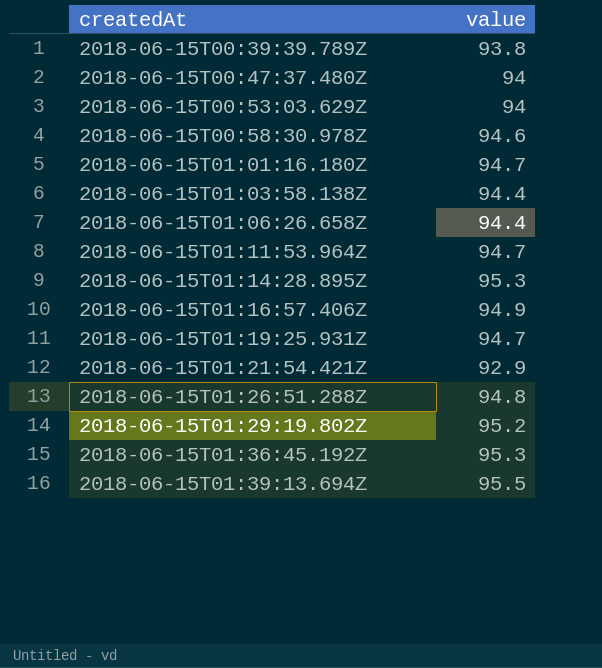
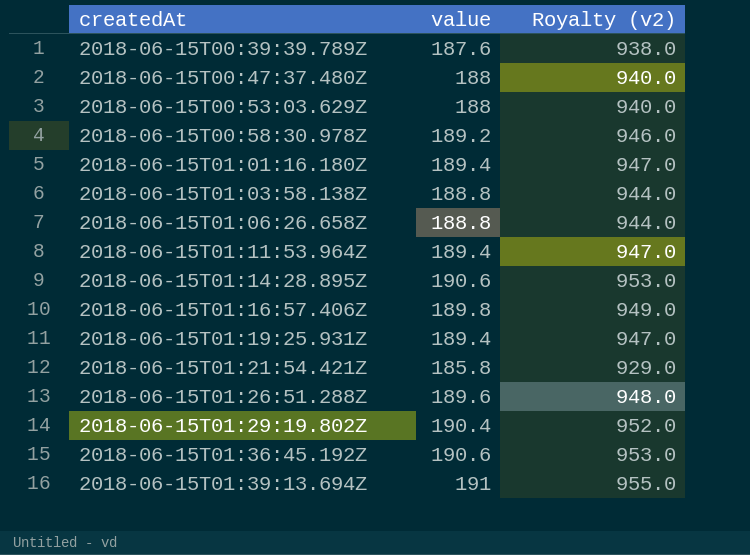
column Royalty (v2) | formula: none -> [value] * 5
2018-06-15T00:39:39.789Z | value: 93.8 -> 187.6
2018-06-15T00:47:37.480Z | value: 94 -> 188
2018-06-15T00:53:03.629Z | value: 94 -> 188
2018-06-15T00:58:30.978Z | value: 94.6 -> 189.2
2018-06-15T01:01:16.180Z | value: 94.7 -> 189.4
2018-06-15T01:03:58.138Z | value: 94.4 -> 188.8
2018-06-15T01:06:26.658Z | value: 94.4 -> 188.8
2018-06-15T01:11:53.964Z | value: 94.7 -> 189.4
2018-06-15T01:14:28.895Z | value: 95.3 -> 190.6
2018-06-15T01:16:57.406Z | value: 94.9 -> 189.8
2018-06-15T01:19:25.931Z | value: 94.7 -> 189.4
2018-06-15T01:21:54.421Z | value: 92.9 -> 185.8
2018-06-15T01:26:51.288Z | value: 94.8 -> 189.6
2018-06-15T01:29:19.802Z | value: 95.2 -> 190.4
2018-06-15T01:36:45.192Z | value: 95.3 -> 190.6
2018-06-15T01:39:13.694Z | value: 95.5 -> 191

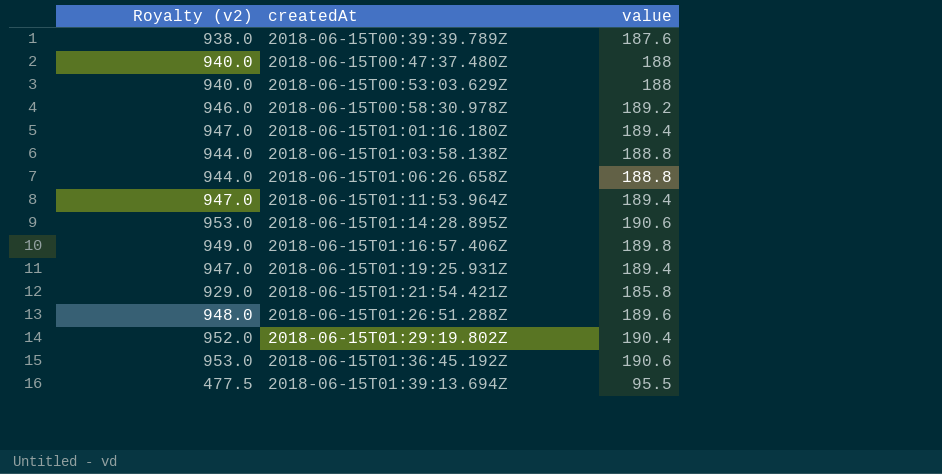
column Royalty (v2) | position: 3 -> 1
2018-06-15T01:39:13.694Z | Royalty (v2): 955.0 -> 477.5
2018-06-15T01:39:13.694Z | value: 191 -> 95.5

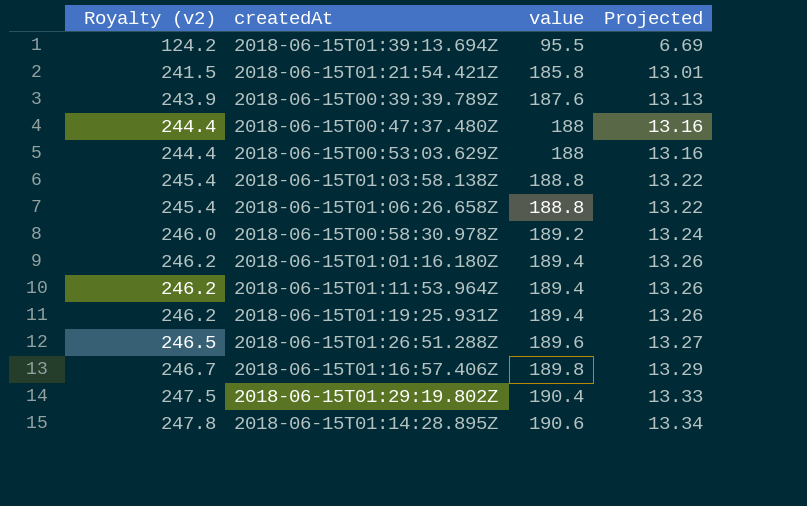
row order: createdAt ascending -> Royalty (v2) ascending
column Royalty (v2) | formula: [value] * 5 -> [value] * 1.3
column Projected | formula: none -> [value] * 0.07
row 2018-06-15T01:36:45.192Z: 953.0 | 190.6 -> none

